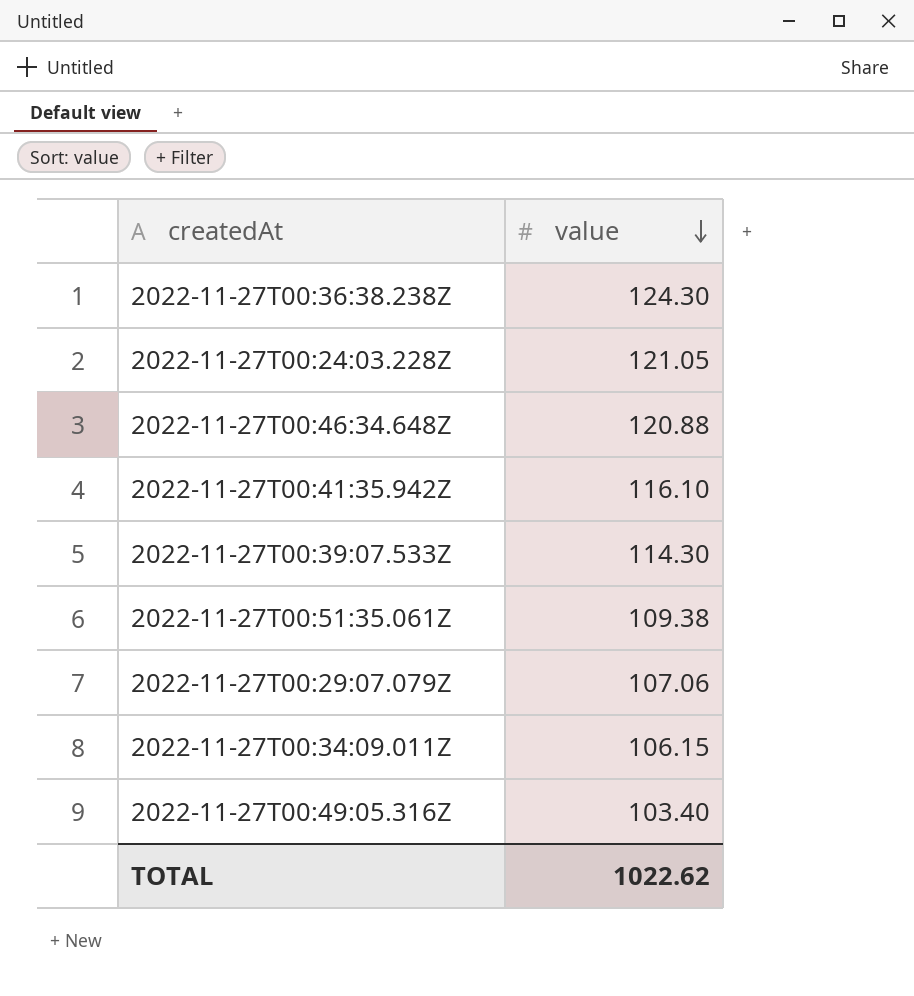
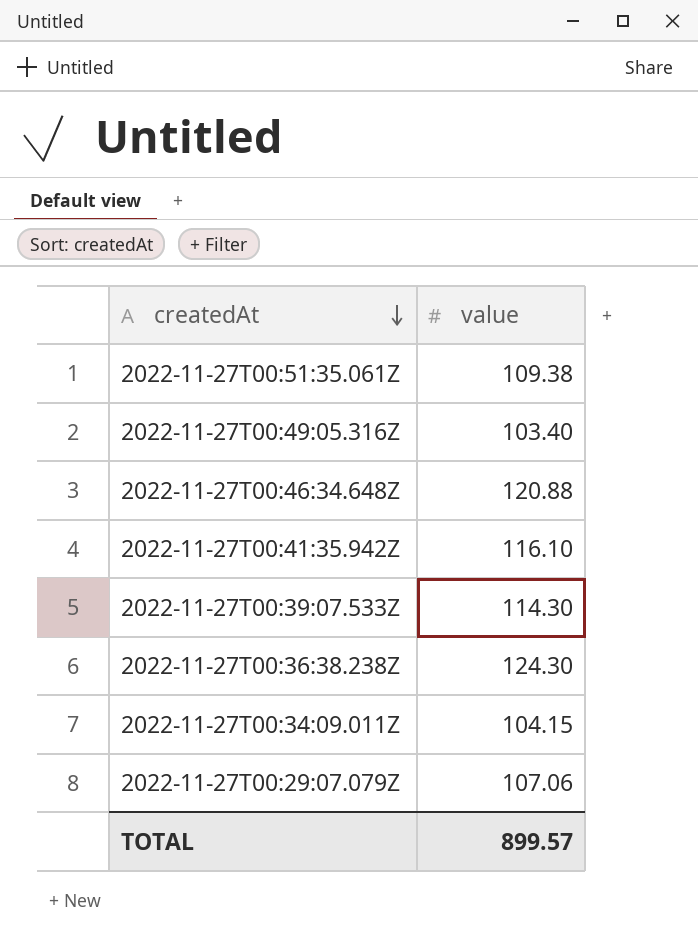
row order: value descending -> createdAt descending
row 2022-11-27T00:24:03.228Z: 121.05 -> none
2022-11-27T00:34:09.011Z | value: 106.15 -> 104.15
TOTAL | value: 1022.62 -> 899.57

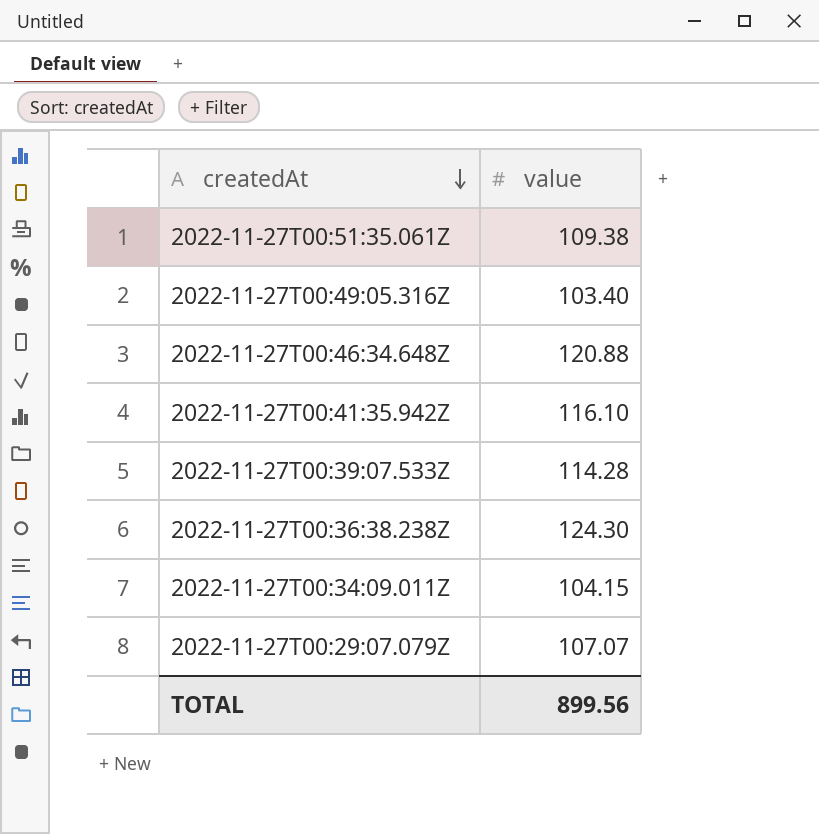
2022-11-27T00:39:07.533Z | value: 114.30 -> 114.28
2022-11-27T00:29:07.079Z | value: 107.06 -> 107.07
TOTAL | value: 899.57 -> 899.56

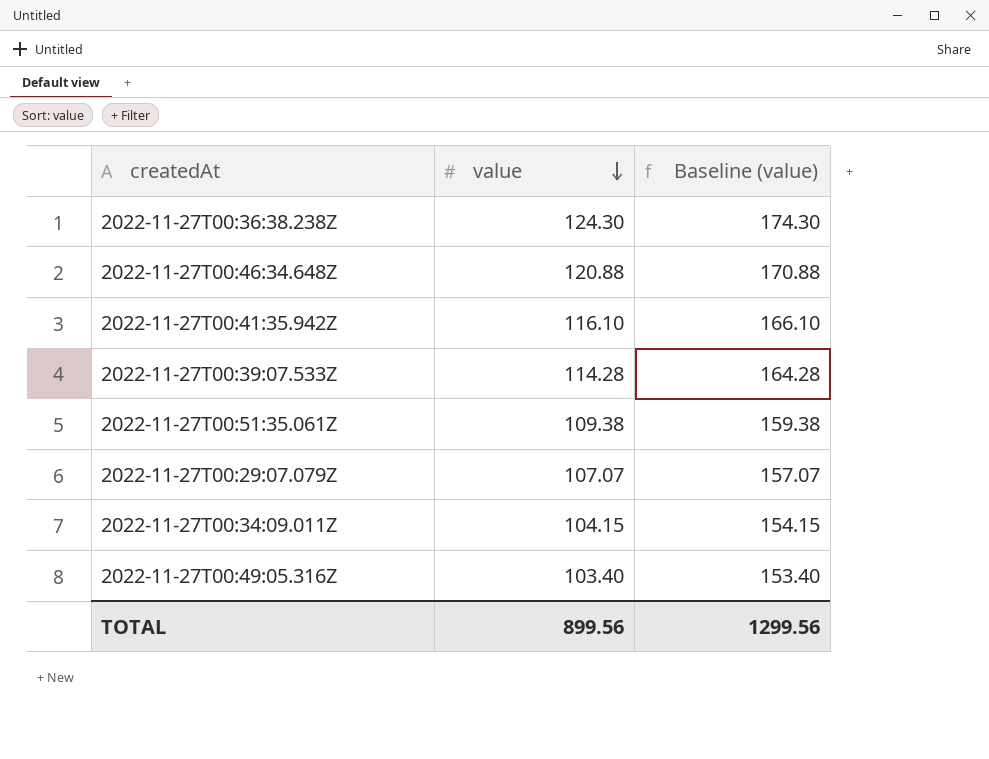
row order: createdAt descending -> value descending
column Baseline (value) | formula: none -> [value] + 50

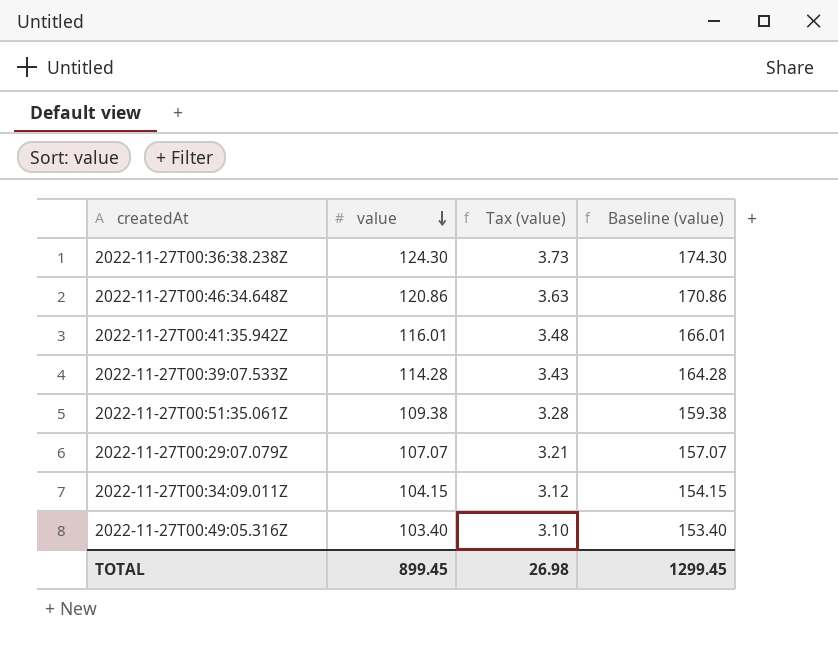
column Tax (value) | formula: none -> [value] * 0.03
2022-11-27T00:46:34.648Z | value: 120.88 -> 120.86
2022-11-27T00:46:34.648Z | Baseline (value): 170.88 -> 170.86
2022-11-27T00:41:35.942Z | value: 116.10 -> 116.01
2022-11-27T00:41:35.942Z | Baseline (value): 166.10 -> 166.01
TOTAL | value: 899.56 -> 899.45
TOTAL | Baseline (value): 1299.56 -> 1299.45

